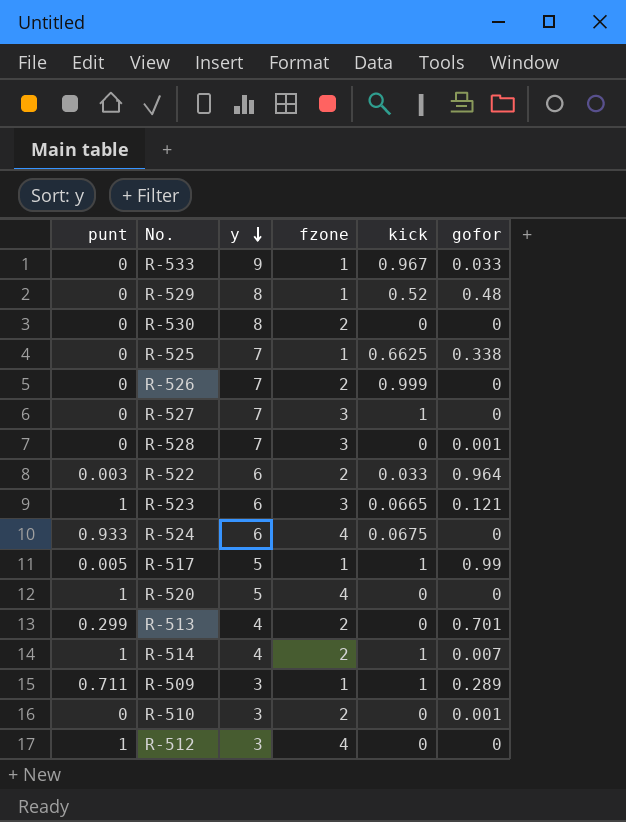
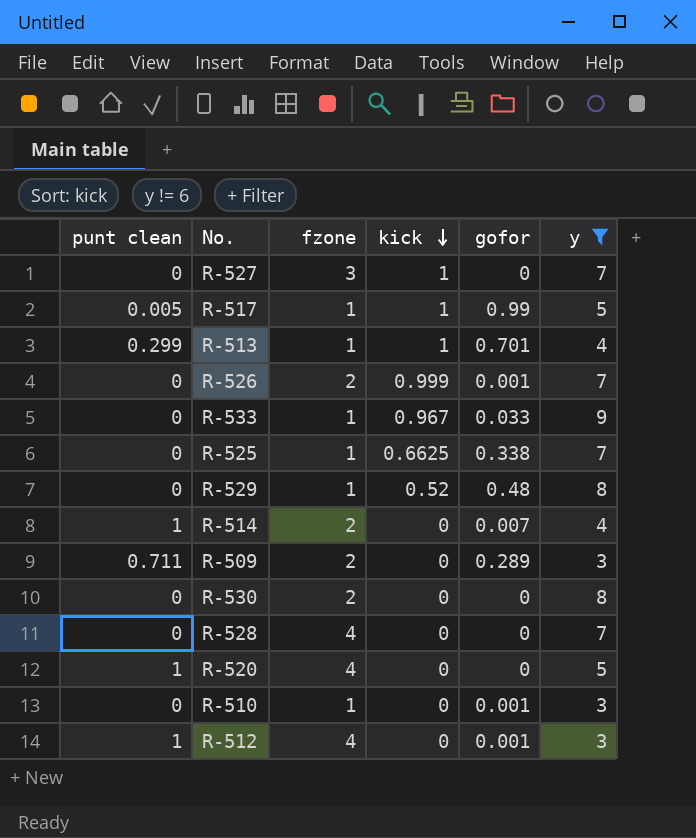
filter: none -> y != 6
row order: y descending -> kick descending
column name: punt -> punt clean
column y | position: 3 -> 6
R-513 | fzone: 2 -> 1
R-513 | kick: 0 -> 1
R-526 | gofor: 0 -> 0.001
R-514 | kick: 1 -> 0
R-509 | fzone: 1 -> 2
R-509 | kick: 1 -> 0
R-528 | fzone: 3 -> 4
R-528 | gofor: 0.001 -> 0
R-510 | fzone: 2 -> 1
R-512 | gofor: 0 -> 0.001

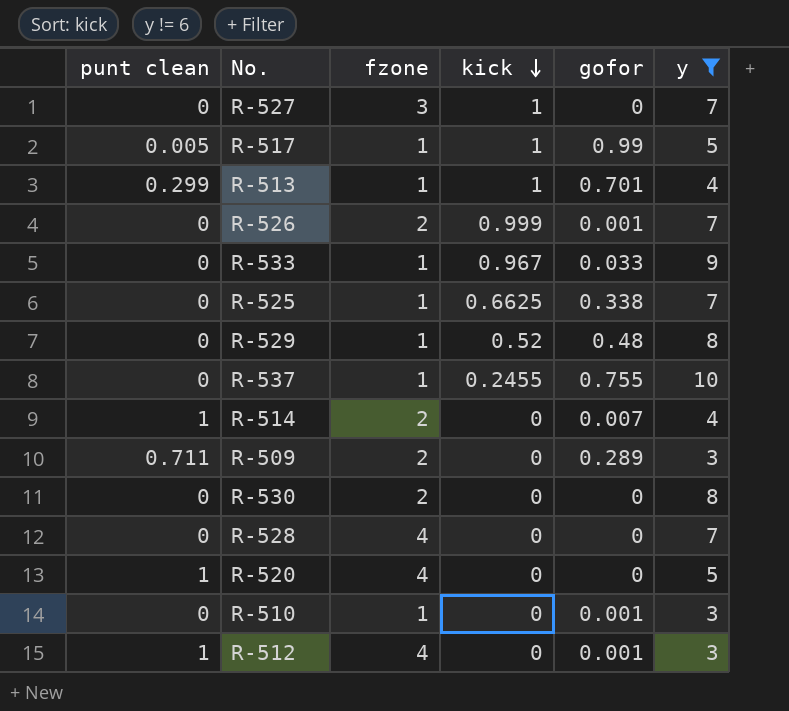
row R-537: none -> 0 | 1 | 0.2455 | 0.755 | 10

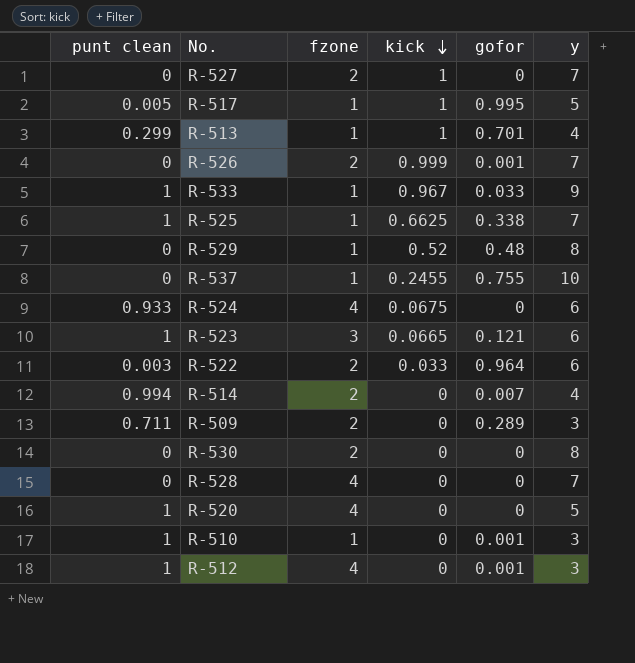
filter: y != 6 -> none
R-527 | fzone: 3 -> 2
R-517 | gofor: 0.99 -> 0.995
R-533 | punt clean: 0 -> 1
R-525 | punt clean: 0 -> 1
R-514 | punt clean: 1 -> 0.994
R-510 | punt clean: 0 -> 1

